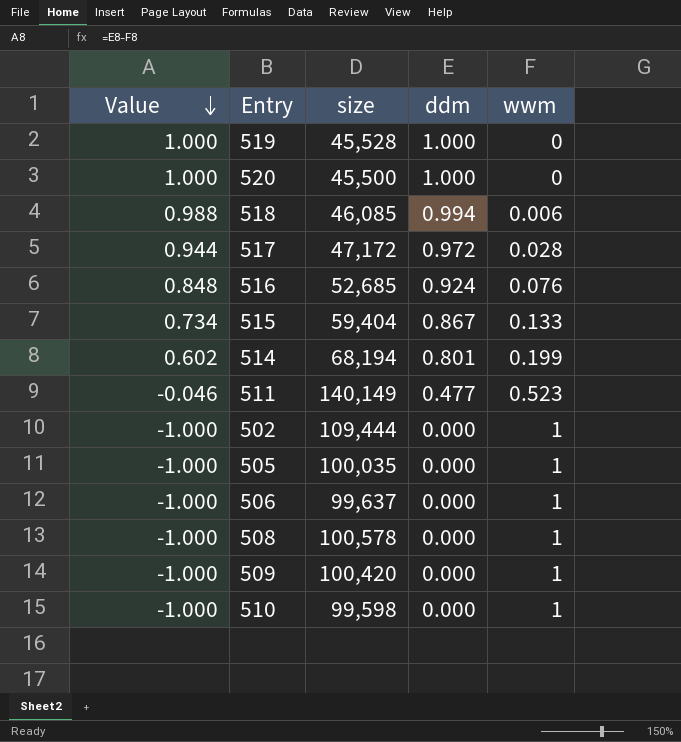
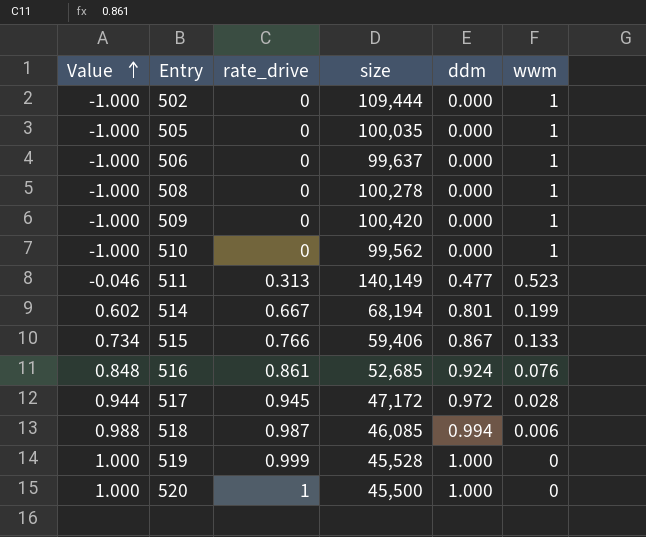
row order: Value descending -> Value ascending
column rate_drive | position: none -> 3
508 | size: 100,578 -> 100,278
510 | size: 99,598 -> 99,562
515 | size: 59,404 -> 59,406

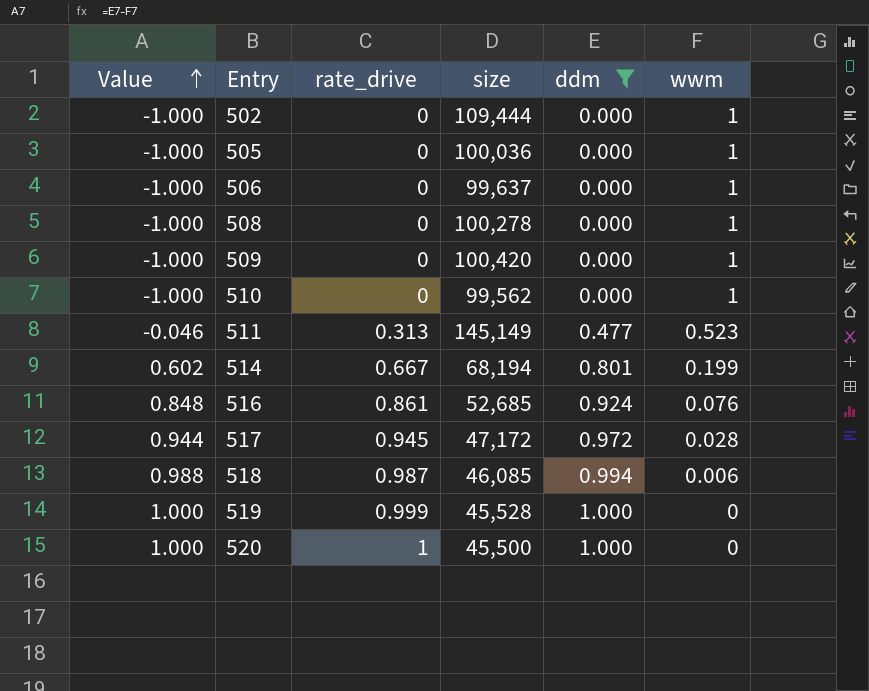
filter: none -> ddm != 0.867
505 | size: 100,035 -> 100,036
511 | size: 140,149 -> 145,149

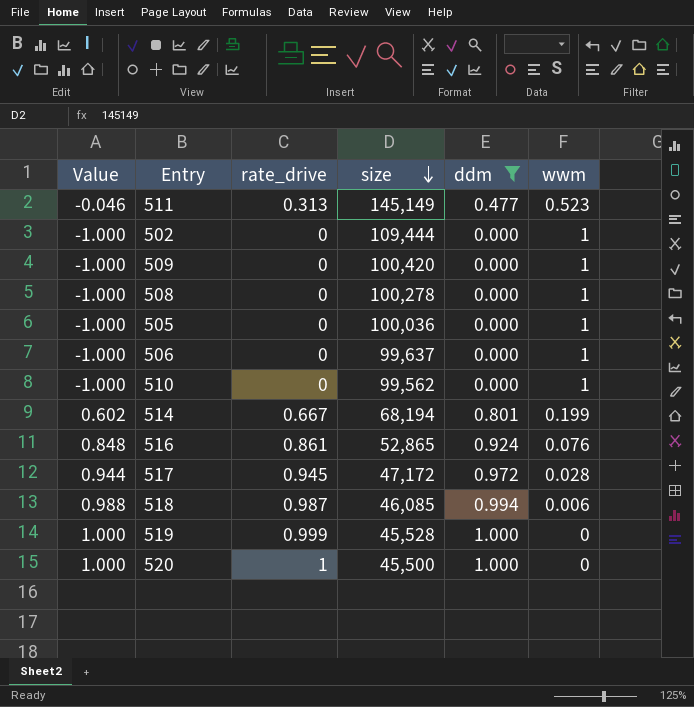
row order: Value ascending -> size descending
516 | size: 52,685 -> 52,865

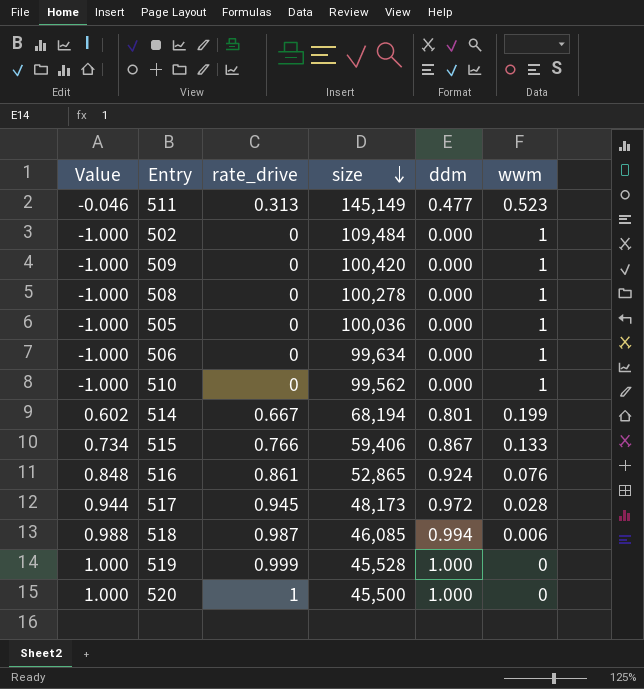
filter: ddm != 0.867 -> none
502 | size: 109,444 -> 109,484
506 | size: 99,637 -> 99,634
517 | size: 47,172 -> 48,173

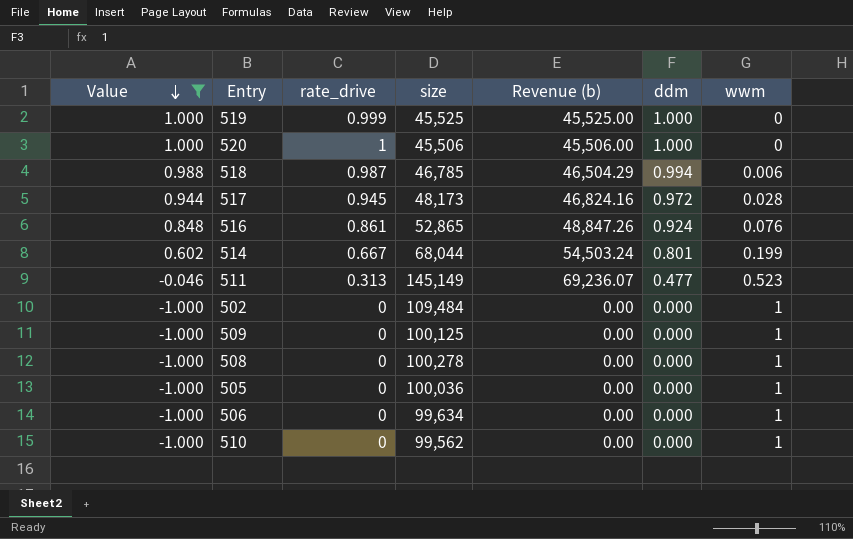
filter: none -> Value != 0.734
row order: size descending -> Value descending
column Revenue (b) | formula: none -> [size] * [ddm]
519 | size: 45,528 -> 45,525
520 | size: 45,500 -> 45,506
518 | size: 46,085 -> 46,785
514 | size: 68,194 -> 68,044
509 | size: 100,420 -> 100,125

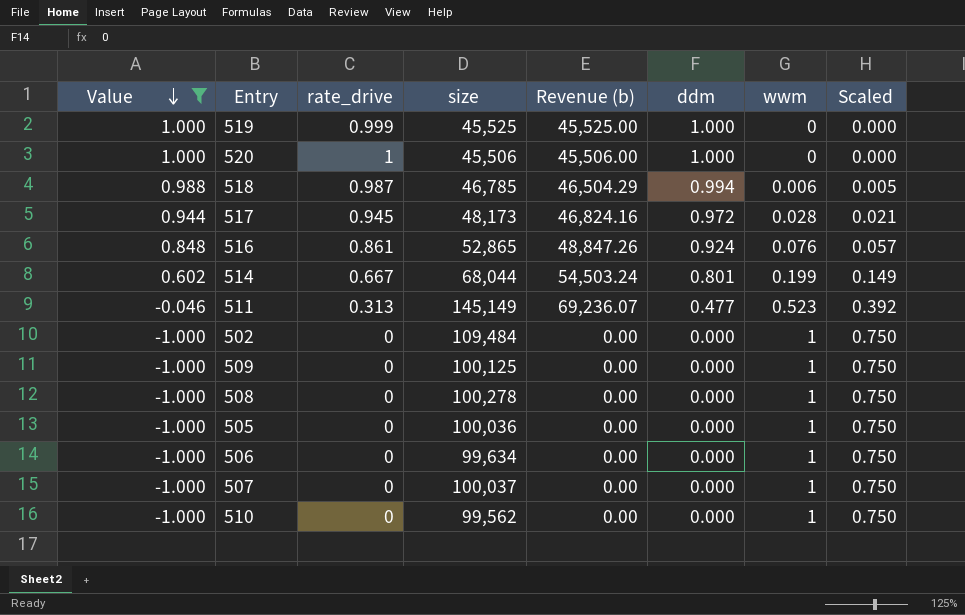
column Scaled | formula: none -> [wwm] * 0.75
row 507: none -> -1.000 | 0 | 100,037 | 0.00 | 0.000 | 1 | 0.750

